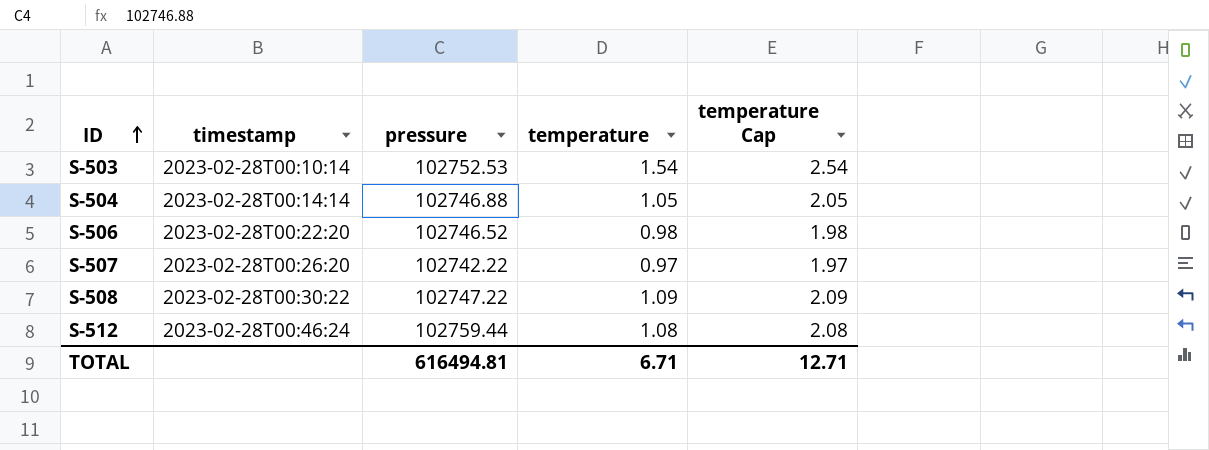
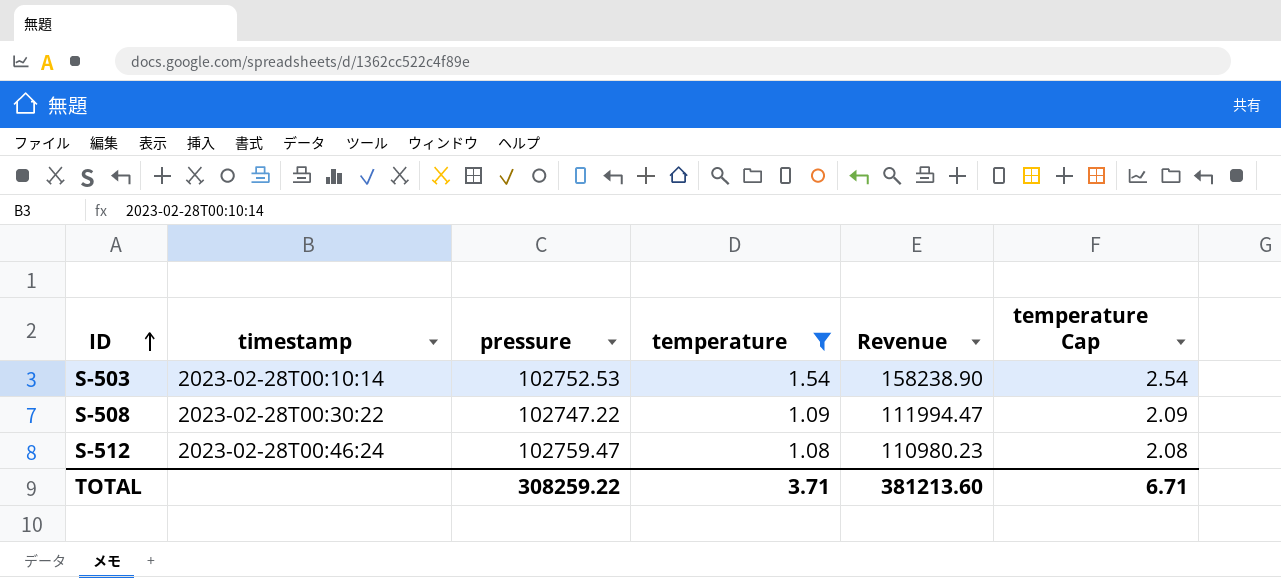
filter: none -> temperature >= 1.08
column Revenue | formula: none -> [pressure] * [temperature]
S-512 | pressure: 102759.44 -> 102759.47
TOTAL | pressure: 616494.81 -> 308259.22
TOTAL | temperature: 6.71 -> 3.71
TOTAL | temperature Cap: 12.71 -> 6.71

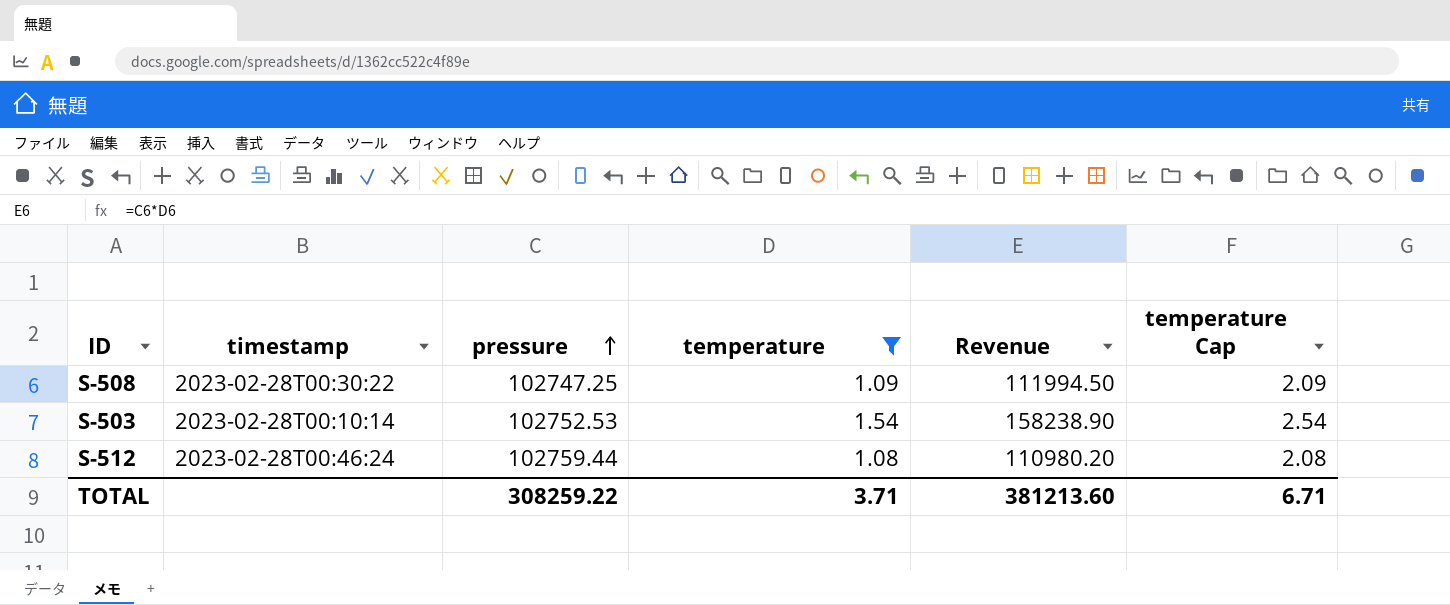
row order: ID ascending -> pressure ascending
S-508 | pressure: 102747.22 -> 102747.25
S-508 | Revenue: 111994.47 -> 111994.50
S-512 | pressure: 102759.47 -> 102759.44
S-512 | Revenue: 110980.23 -> 110980.20

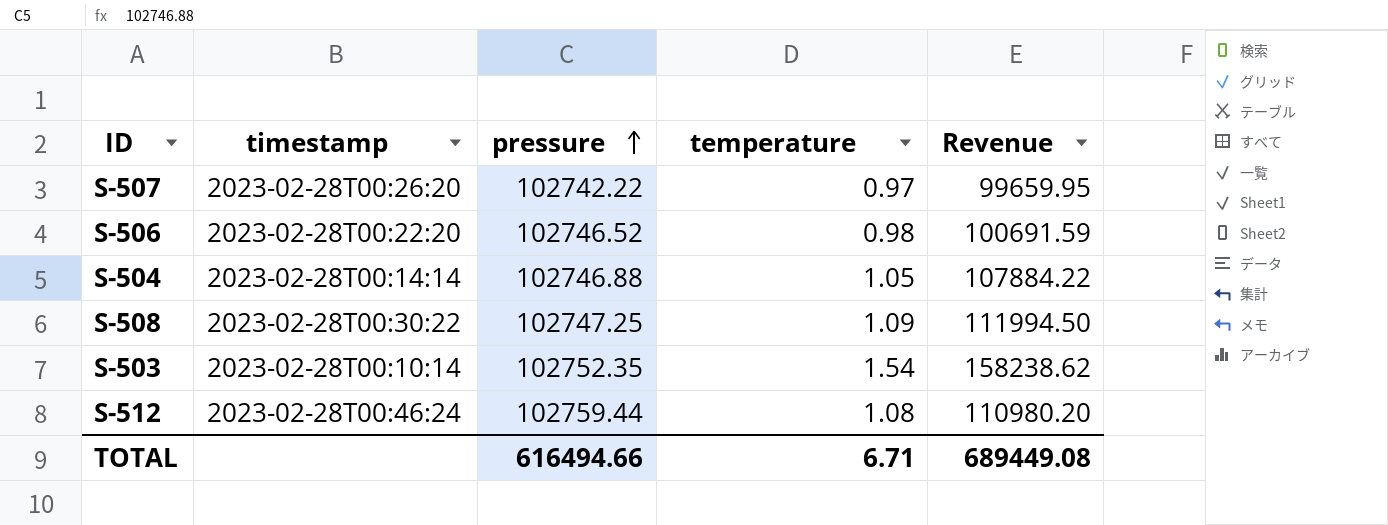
filter: temperature >= 1.08 -> none
column temperature Cap | formula: [temperature] + 1 -> none
S-503 | pressure: 102752.53 -> 102752.35
S-503 | Revenue: 158238.90 -> 158238.62
TOTAL | pressure: 308259.22 -> 616494.66
TOTAL | temperature: 3.71 -> 6.71
TOTAL | Revenue: 381213.60 -> 689449.08

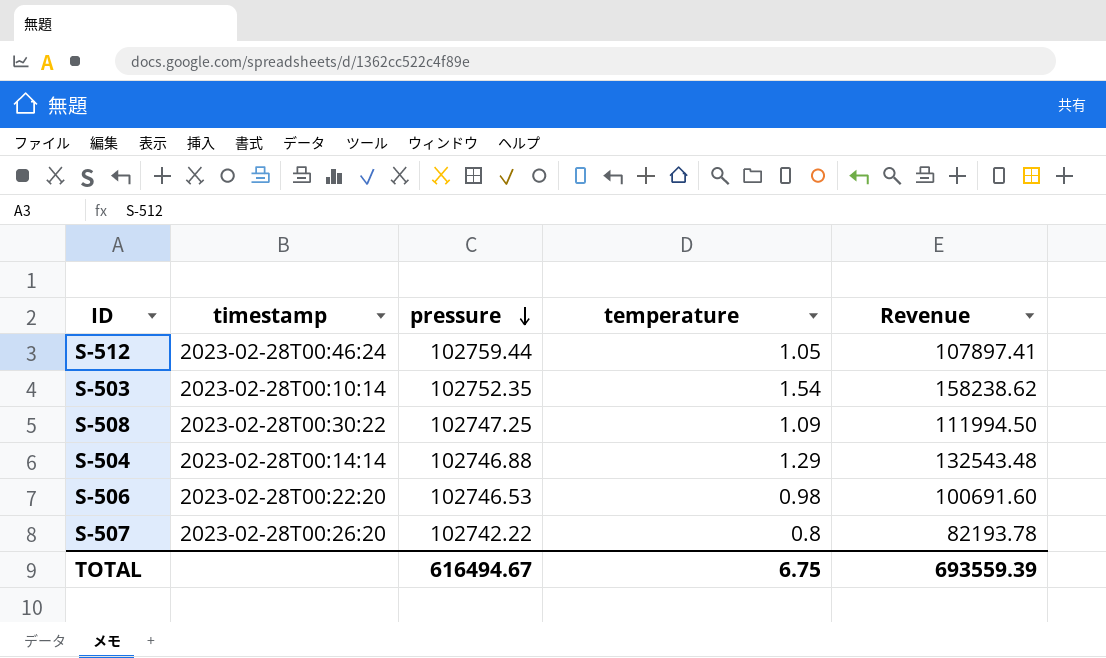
row order: pressure ascending -> pressure descending
S-512 | temperature: 1.08 -> 1.05
S-512 | Revenue: 110980.20 -> 107897.41
S-504 | temperature: 1.05 -> 1.29
S-504 | Revenue: 107884.22 -> 132543.48
S-506 | pressure: 102746.52 -> 102746.53
S-506 | Revenue: 100691.59 -> 100691.60
S-507 | temperature: 0.97 -> 0.8
S-507 | Revenue: 99659.95 -> 82193.78
TOTAL | pressure: 616494.66 -> 616494.67
TOTAL | temperature: 6.71 -> 6.75
TOTAL | Revenue: 689449.08 -> 693559.39

